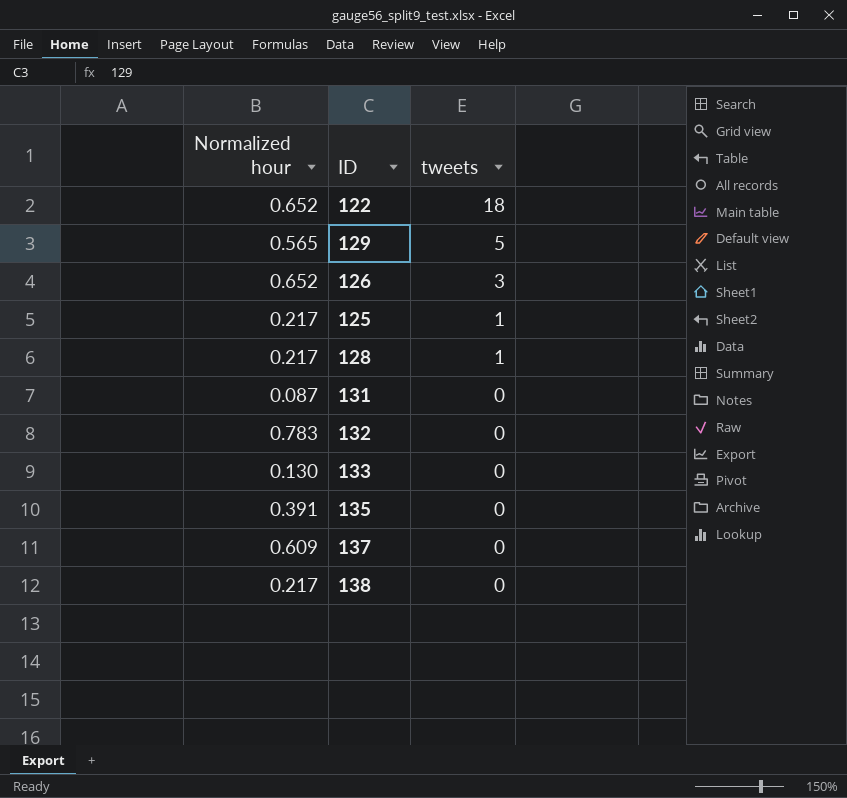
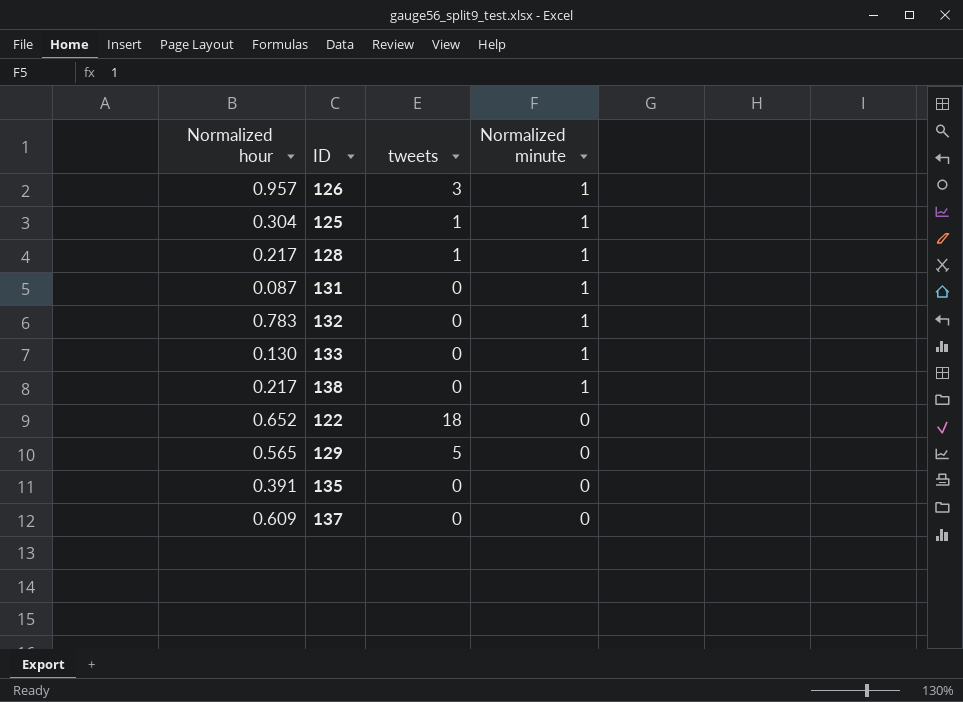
row order: tweets descending -> Normalized minute descending
column Normalized minute | position: none -> 4
126 | Normalized hour: 0.652 -> 0.957
125 | Normalized hour: 0.217 -> 0.304

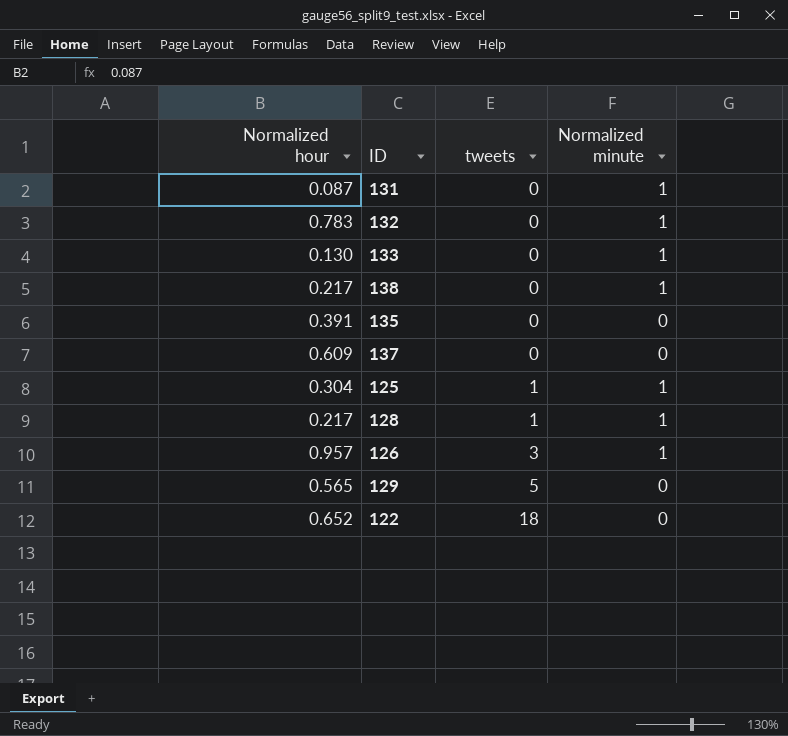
row order: Normalized minute descending -> tweets ascending

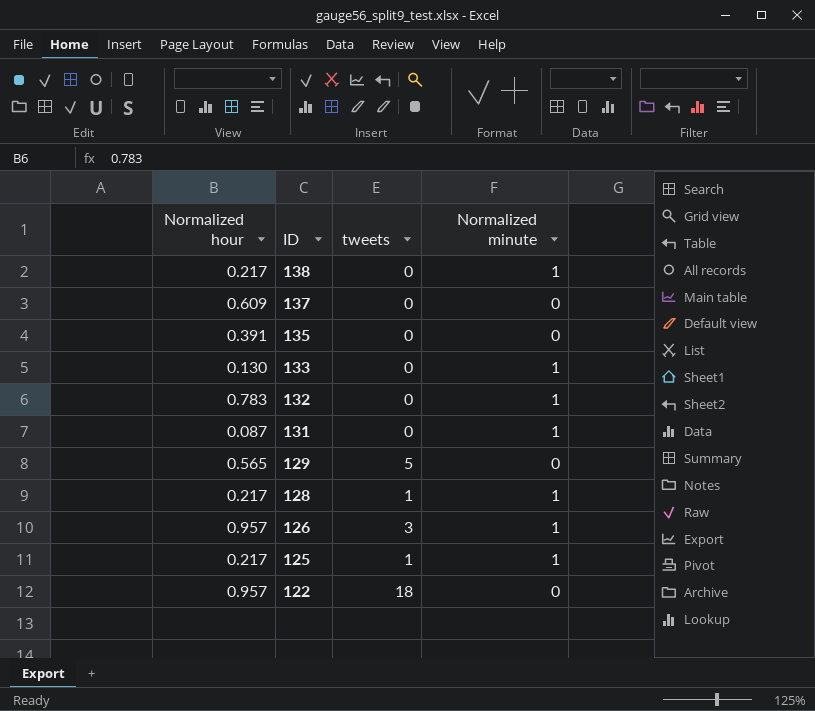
row order: tweets ascending -> ID descending
125 | Normalized hour: 0.304 -> 0.217
122 | Normalized hour: 0.652 -> 0.957

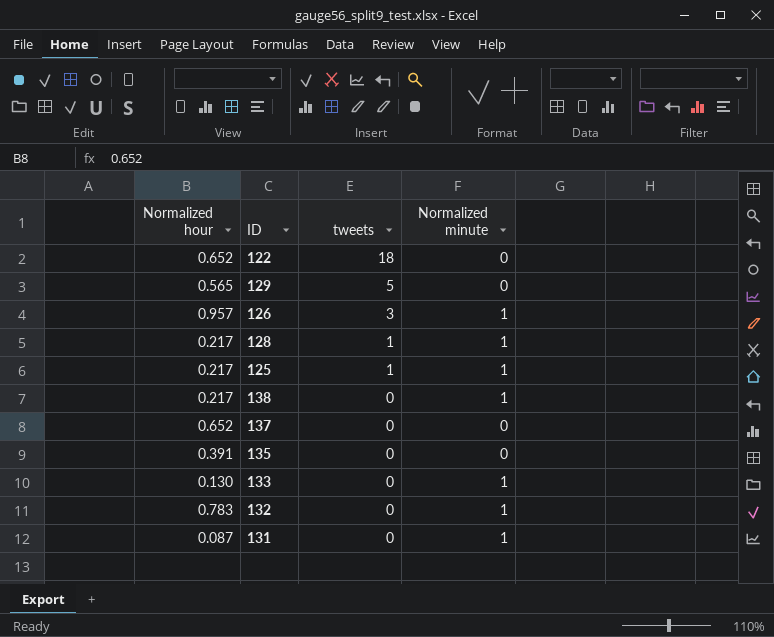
row order: ID descending -> tweets descending
122 | Normalized hour: 0.957 -> 0.652
137 | Normalized hour: 0.609 -> 0.652

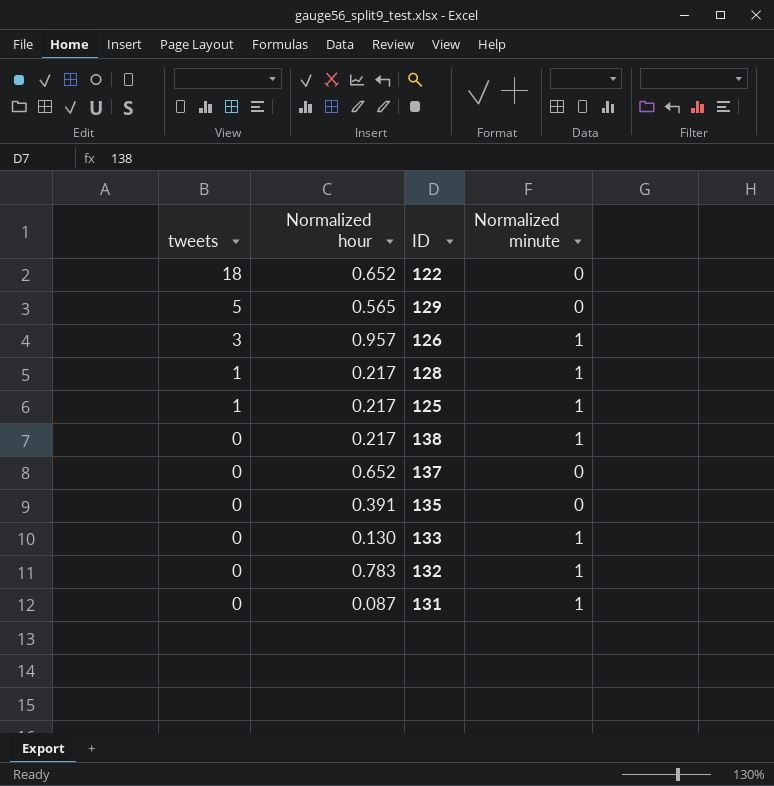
column tweets | position: 3 -> 1

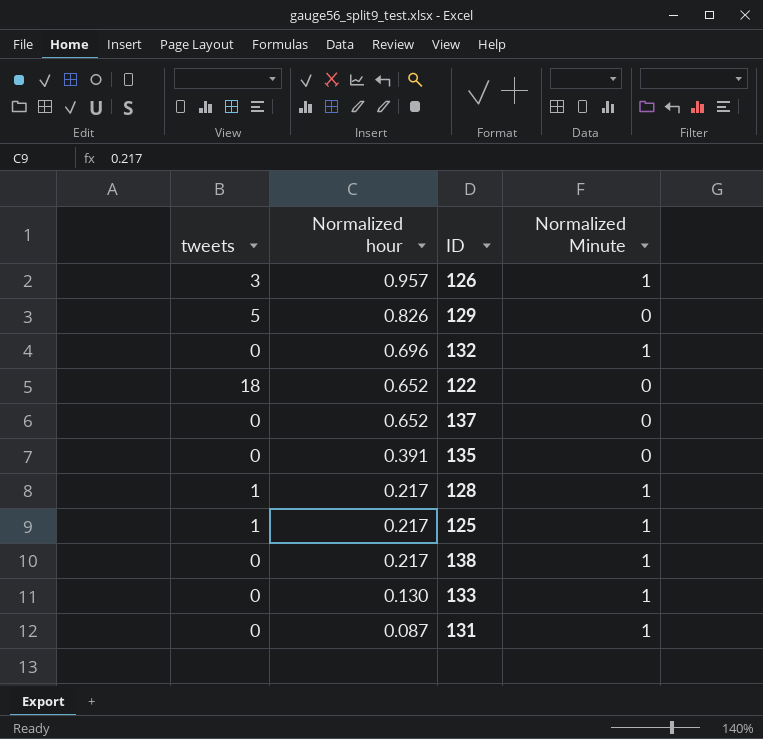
row order: tweets descending -> Normalized hour descending
column name: Normalized minute -> Normalized Minute
129 | Normalized hour: 0.565 -> 0.826
132 | Normalized hour: 0.783 -> 0.696

